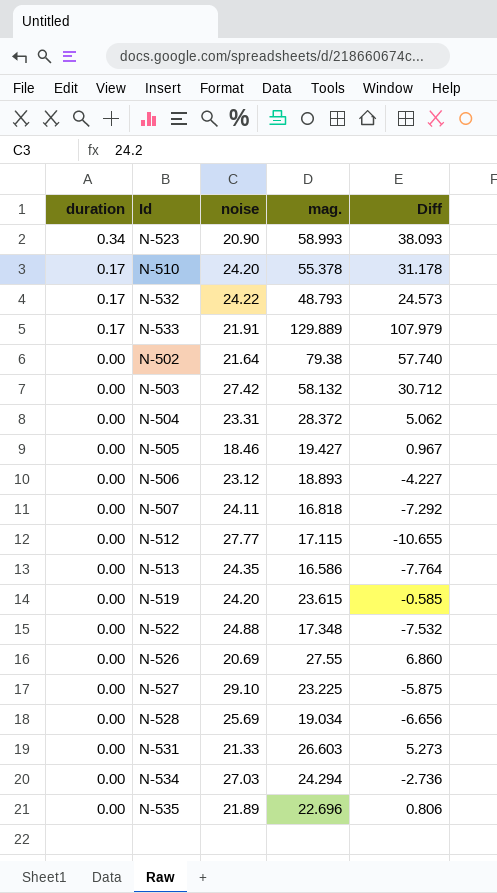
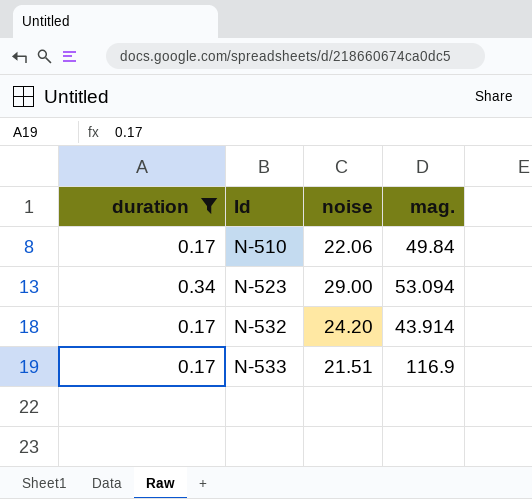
filter: none -> duration != 0.00
row order: duration descending -> Id ascending
column Diff | formula: [mag.] - [noise] -> none
N-510 | noise: 24.20 -> 22.06
N-510 | mag.: 55.378 -> 49.84
N-523 | noise: 20.90 -> 29.00
N-523 | mag.: 58.993 -> 53.094
N-532 | noise: 24.22 -> 24.20
N-532 | mag.: 48.793 -> 43.914
N-533 | noise: 21.91 -> 21.51
N-533 | mag.: 129.889 -> 116.9

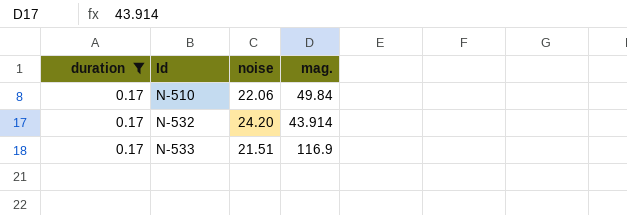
row N-523: 0.34 | 29.00 | 53.094 -> none

